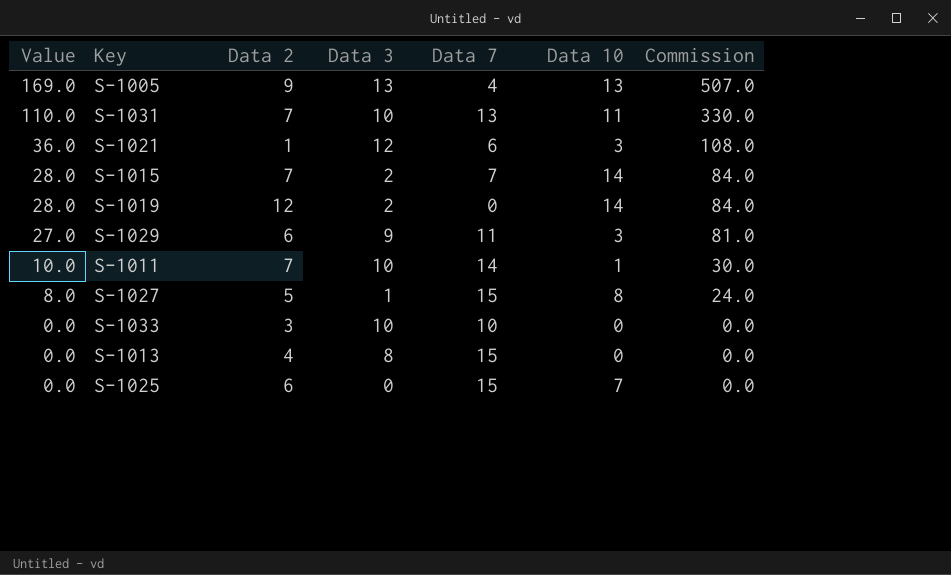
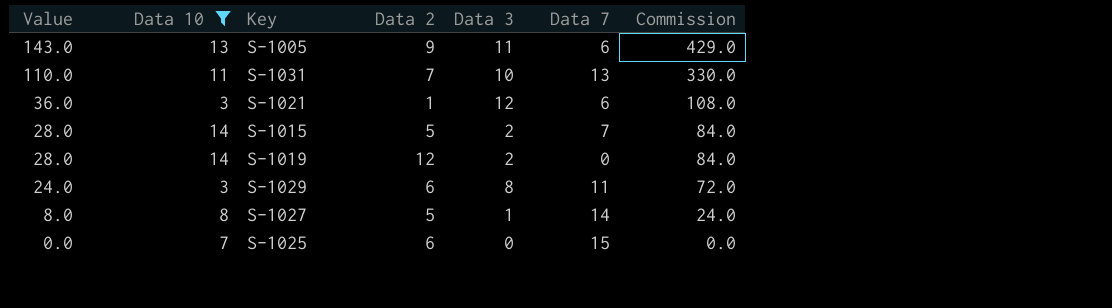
filter: none -> Data 10 >= 3
column Data 10 | position: 6 -> 2
S-1005 | Value: 169.0 -> 143.0
S-1005 | Data 3: 13 -> 11
S-1005 | Data 7: 4 -> 6
S-1005 | Commission: 507.0 -> 429.0
S-1015 | Data 2: 7 -> 5
S-1029 | Value: 27.0 -> 24.0
S-1029 | Data 3: 9 -> 8
S-1029 | Commission: 81.0 -> 72.0
S-1027 | Data 7: 15 -> 14

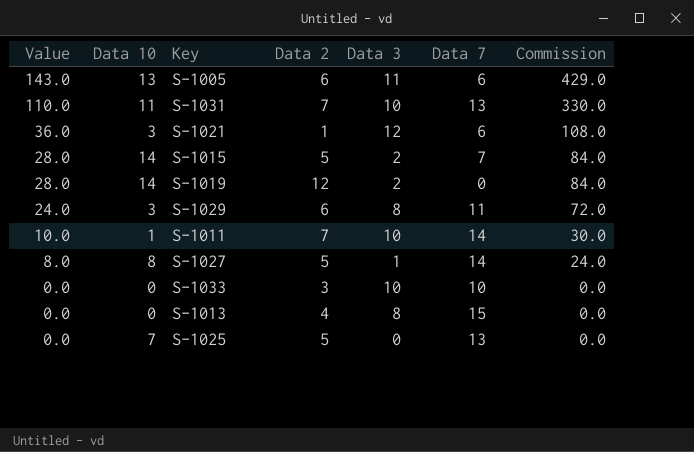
filter: Data 10 >= 3 -> none
S-1005 | Data 2: 9 -> 6
S-1025 | Data 2: 6 -> 5
S-1025 | Data 7: 15 -> 13

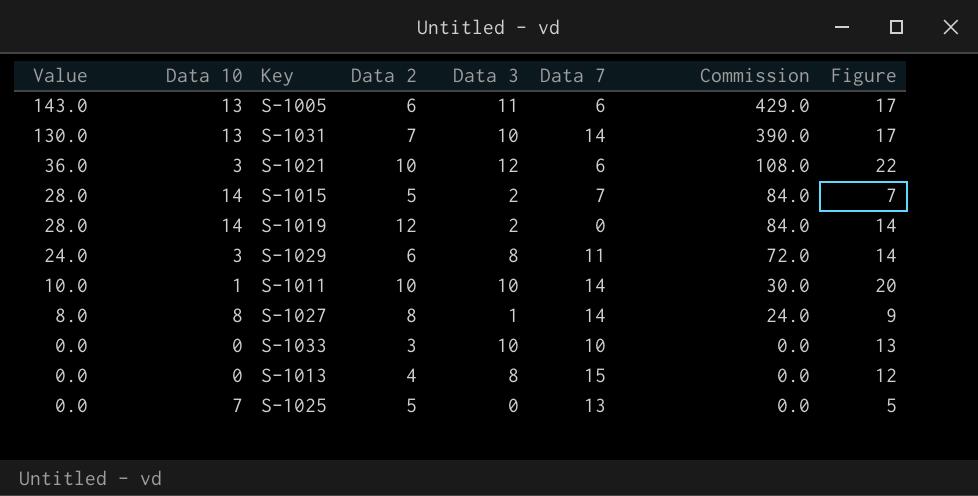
column Figure | formula: none -> [Data 2] + [Data 3]
S-1031 | Value: 110.0 -> 130.0
S-1031 | Data 10: 11 -> 13
S-1031 | Data 7: 13 -> 14
S-1031 | Commission: 330.0 -> 390.0
S-1021 | Data 2: 1 -> 10
S-1011 | Data 2: 7 -> 10
S-1027 | Data 2: 5 -> 8

